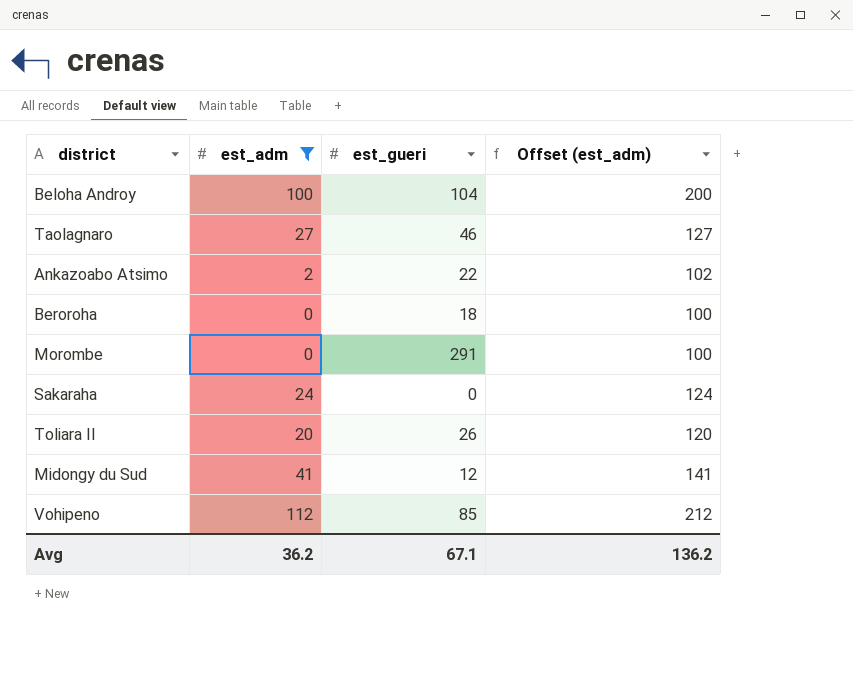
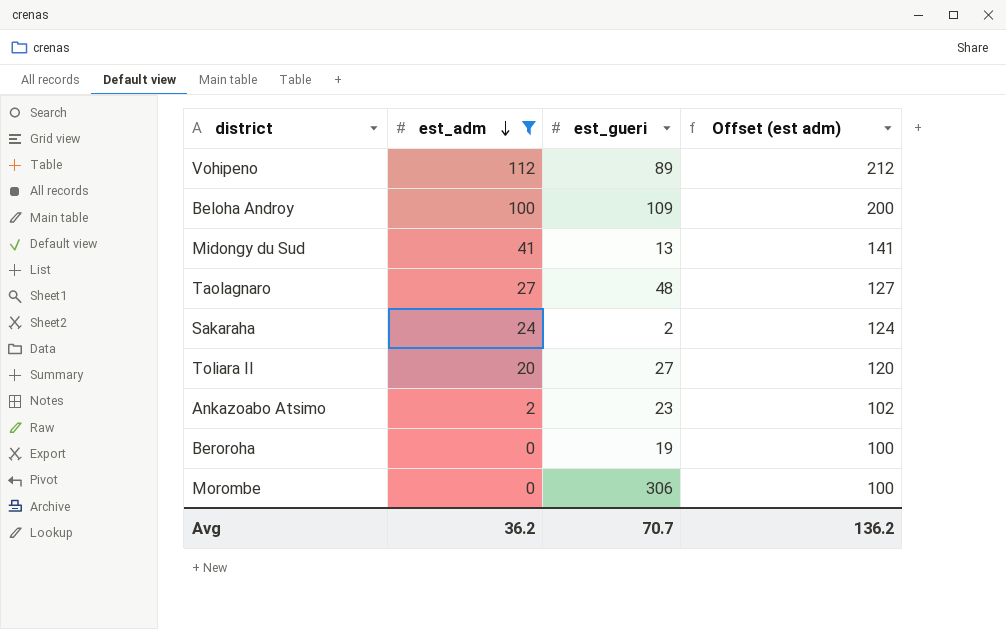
row order: none -> est_adm descending
column name: Offset (est_adm) -> Offset (est adm)
Vohipeno | est_gueri: 85 -> 89
Beloha Androy | est_gueri: 104 -> 109
Midongy du Sud | est_gueri: 12 -> 13
Taolagnaro | est_gueri: 46 -> 48
Sakaraha | est_gueri: 0 -> 2
Toliara II | est_gueri: 26 -> 27
Ankazoabo Atsimo | est_gueri: 22 -> 23
Beroroha | est_gueri: 18 -> 19
Morombe | est_gueri: 291 -> 306
Avg | est_gueri: 67.1 -> 70.7

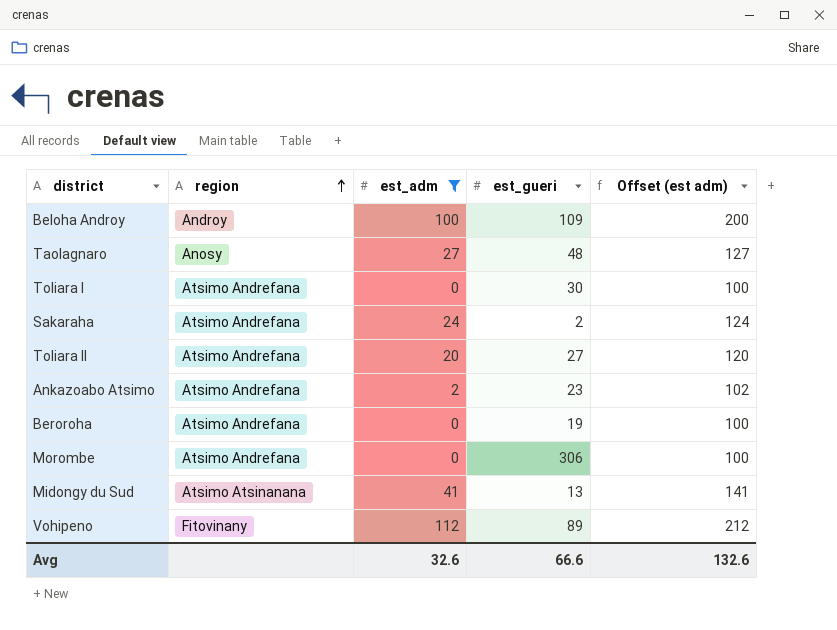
row order: est_adm descending -> region ascending
column region | position: none -> 2
row Toliara I: none -> Atsimo Andrefana | 0 | 30 | 100
Avg | est_adm: 36.2 -> 32.6
Avg | est_gueri: 70.7 -> 66.6
Avg | Offset (est adm): 136.2 -> 132.6

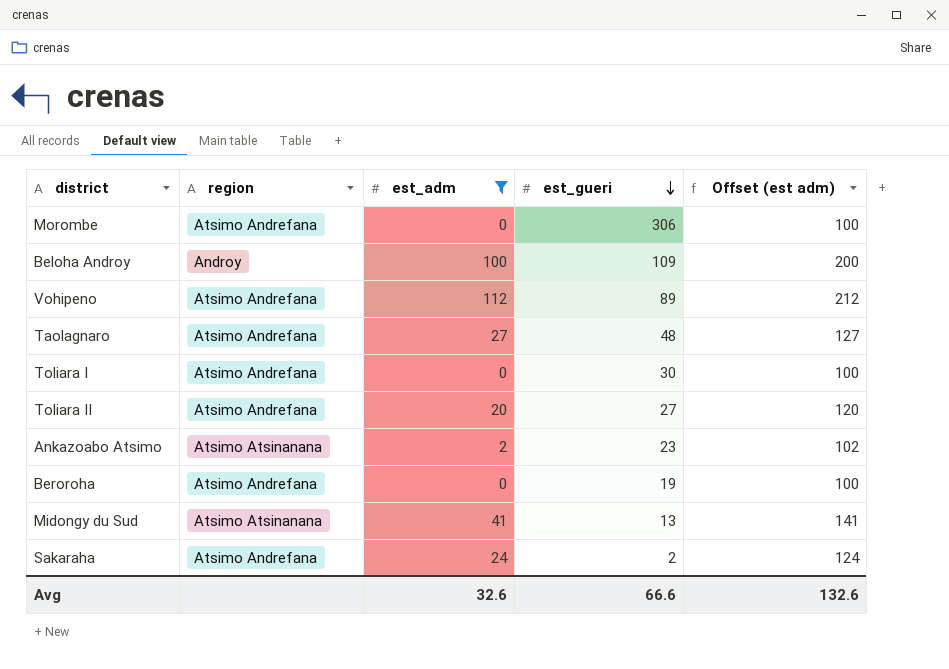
row order: region ascending -> est_gueri descending
Vohipeno | region: Fitovinany -> Atsimo Andrefana
Taolagnaro | region: Anosy -> Atsimo Andrefana
Ankazoabo Atsimo | region: Atsimo Andrefana -> Atsimo Atsinanana

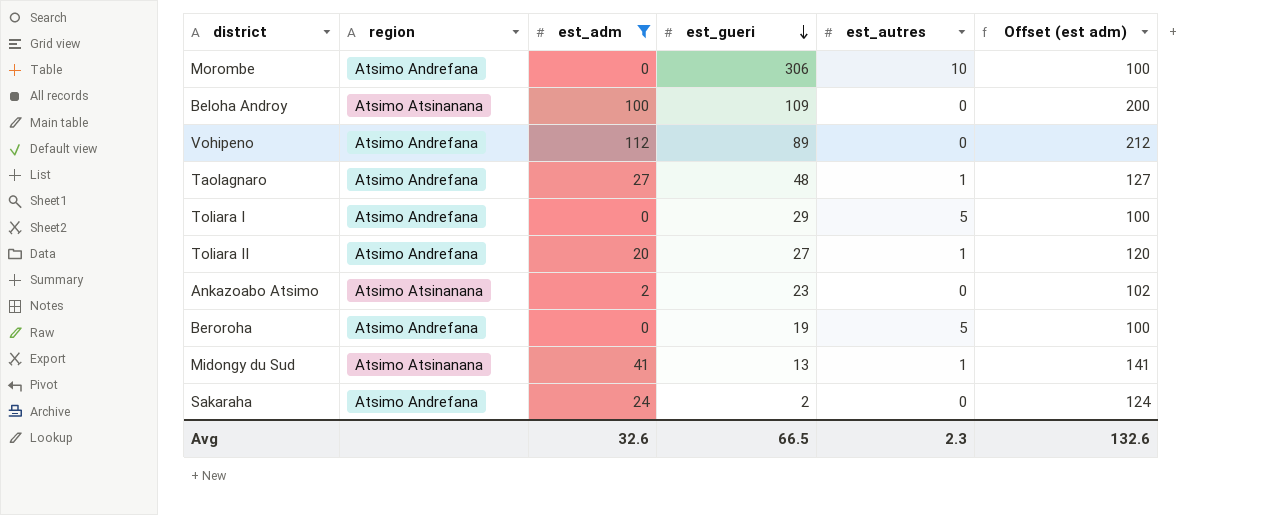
column est_autres | position: none -> 5
Beloha Androy | region: Androy -> Atsimo Atsinanana
Toliara I | est_gueri: 30 -> 29
Avg | est_gueri: 66.6 -> 66.5

